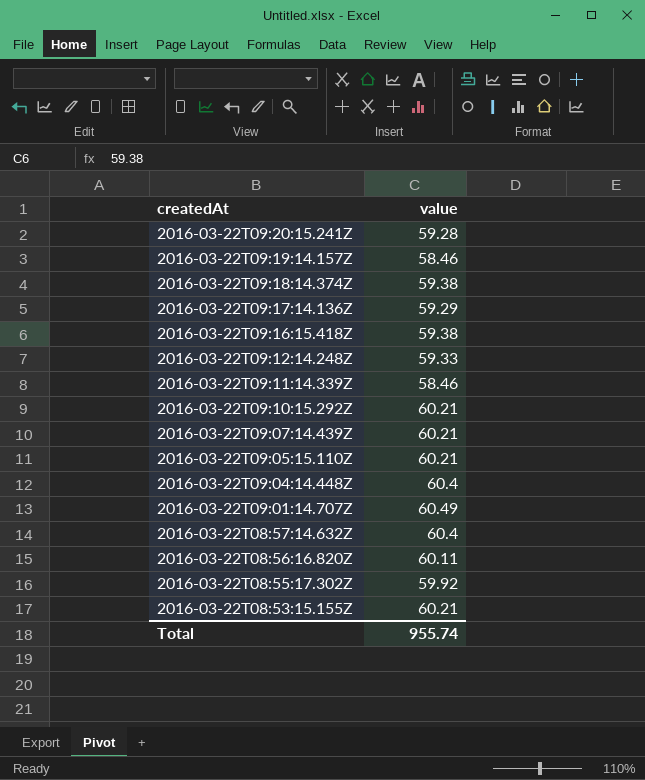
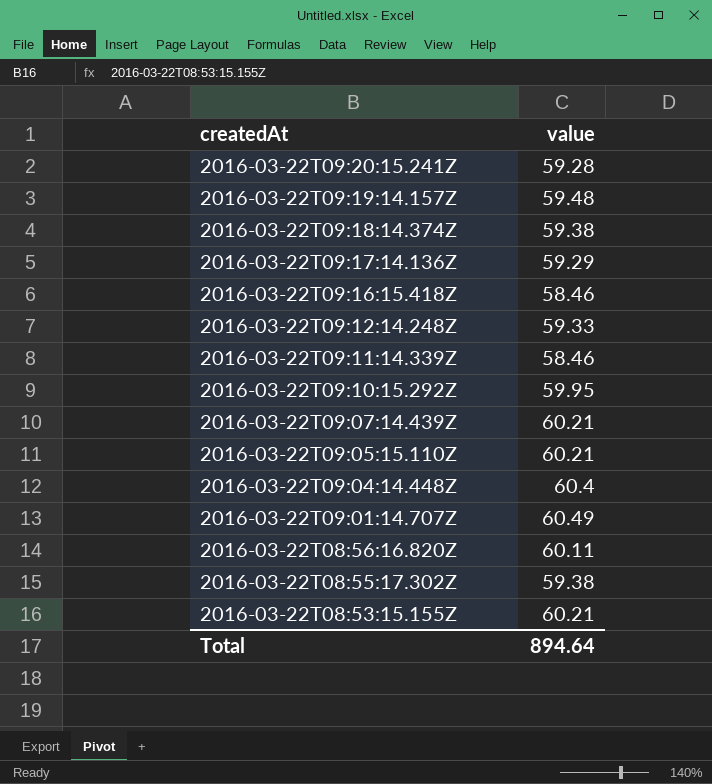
row 2016-03-22T08:57:14.632Z: 60.4 -> none
2016-03-22T09:19:14.157Z | value: 58.46 -> 59.48
2016-03-22T09:16:15.418Z | value: 59.38 -> 58.46
2016-03-22T09:10:15.292Z | value: 60.21 -> 59.95
2016-03-22T08:55:17.302Z | value: 59.92 -> 59.38
Total | value: 955.74 -> 894.64

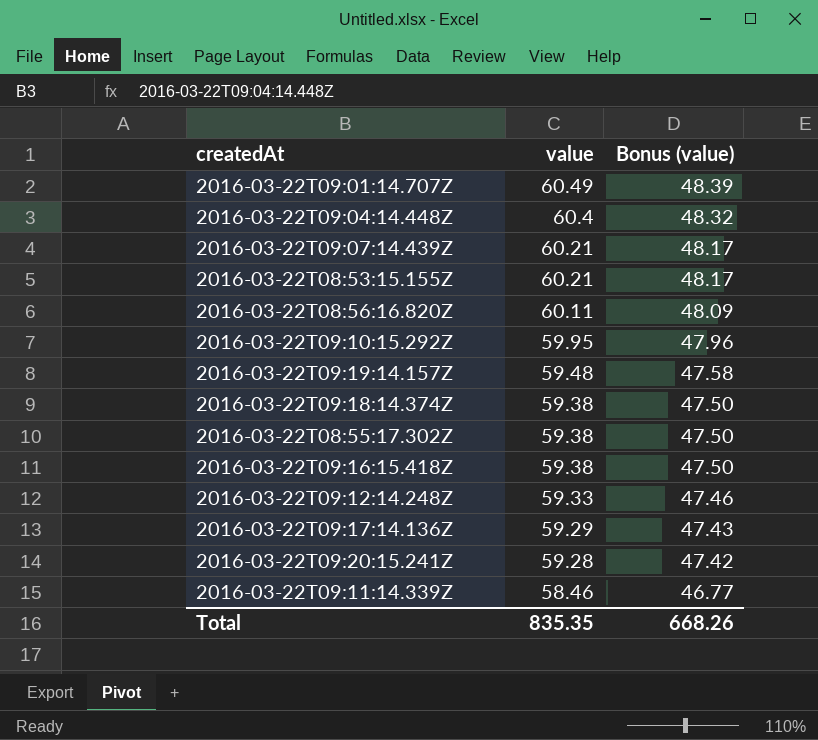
row order: createdAt descending -> value descending
column Bonus (value) | formula: none -> [value] * 0.8
row 2016-03-22T09:05:15.110Z: 60.21 -> none
2016-03-22T09:16:15.418Z | value: 58.46 -> 59.38
Total | value: 894.64 -> 835.35

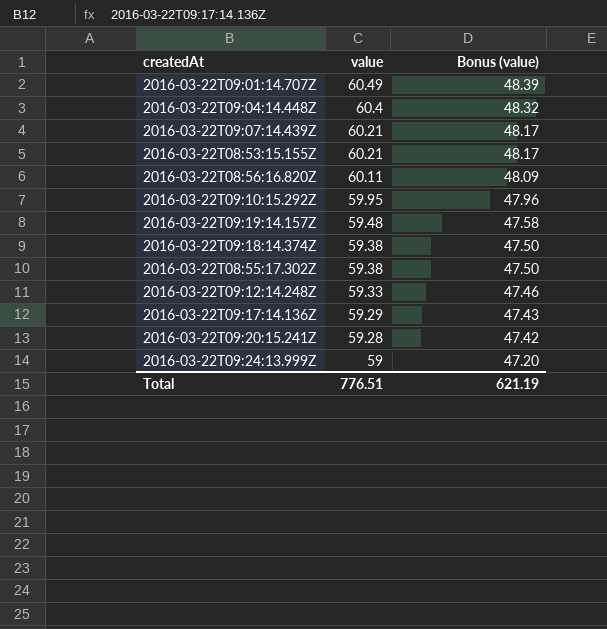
row 2016-03-22T09:16:15.418Z: 59.38 | 47.50 -> none
row 2016-03-22T09:11:14.339Z: 58.46 | 46.77 -> none
row 2016-03-22T09:24:13.999Z: none -> 59 | 47.20
Total | value: 835.35 -> 776.51
Total | Bonus (value): 668.26 -> 621.19

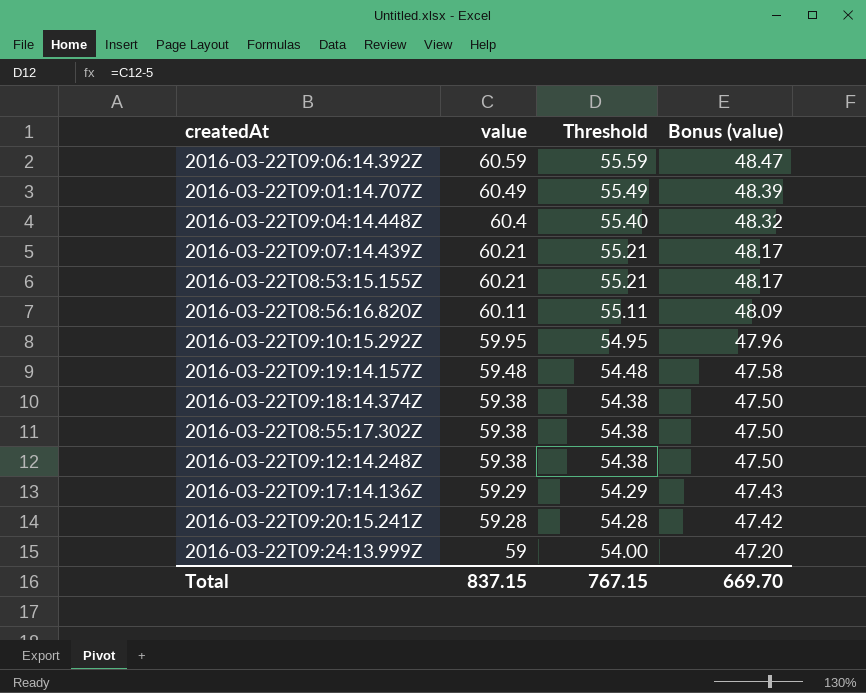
column Threshold | formula: none -> [value] - 5
row 2016-03-22T09:06:14.392Z: none -> 60.59 | 55.59 | 48.47
2016-03-22T09:12:14.248Z | value: 59.33 -> 59.38
2016-03-22T09:12:14.248Z | Bonus (value): 47.46 -> 47.50
Total | value: 776.51 -> 837.15
Total | Bonus (value): 621.19 -> 669.70

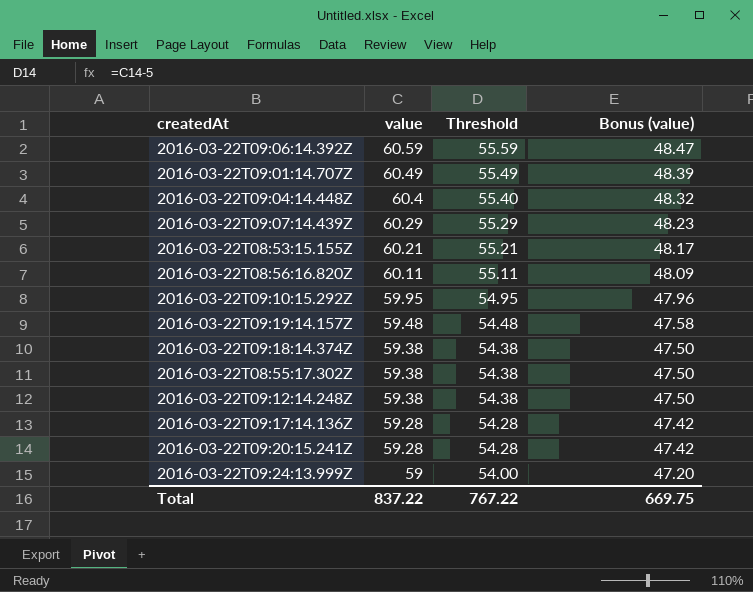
2016-03-22T09:07:14.439Z | value: 60.21 -> 60.29
2016-03-22T09:07:14.439Z | Threshold: 55.21 -> 55.29
2016-03-22T09:07:14.439Z | Bonus (value): 48.17 -> 48.23
2016-03-22T09:17:14.136Z | value: 59.29 -> 59.28
2016-03-22T09:17:14.136Z | Threshold: 54.29 -> 54.28
2016-03-22T09:17:14.136Z | Bonus (value): 47.43 -> 47.42
Total | value: 837.15 -> 837.22
Total | Threshold: 767.15 -> 767.22
Total | Bonus (value): 669.70 -> 669.75

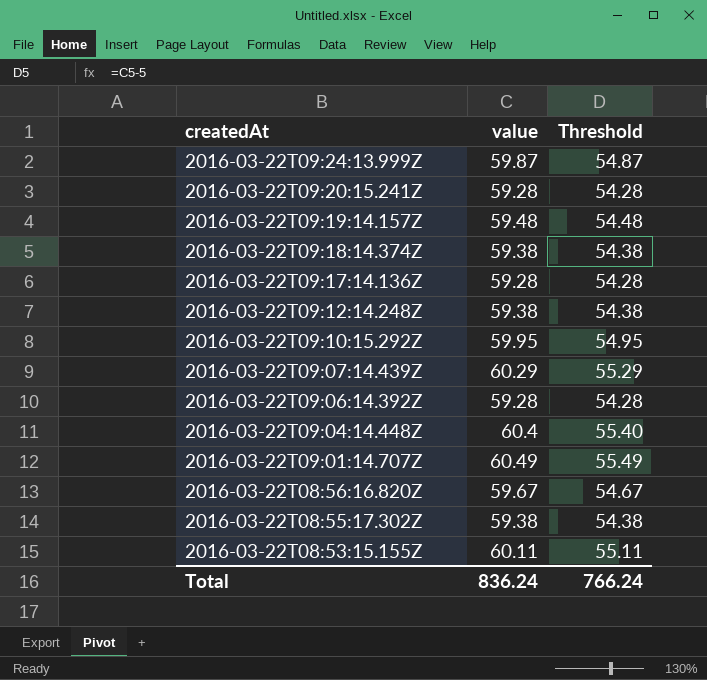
row order: value descending -> createdAt descending
column Bonus (value) | formula: [value] * 0.8 -> none
2016-03-22T09:24:13.999Z | value: 59 -> 59.87
2016-03-22T09:24:13.999Z | Threshold: 54.00 -> 54.87
2016-03-22T09:06:14.392Z | value: 60.59 -> 59.28
2016-03-22T09:06:14.392Z | Threshold: 55.59 -> 54.28
2016-03-22T08:56:16.820Z | value: 60.11 -> 59.67
2016-03-22T08:56:16.820Z | Threshold: 55.11 -> 54.67
2016-03-22T08:53:15.155Z | value: 60.21 -> 60.11
2016-03-22T08:53:15.155Z | Threshold: 55.21 -> 55.11
Total | value: 837.22 -> 836.24
Total | Threshold: 767.22 -> 766.24

